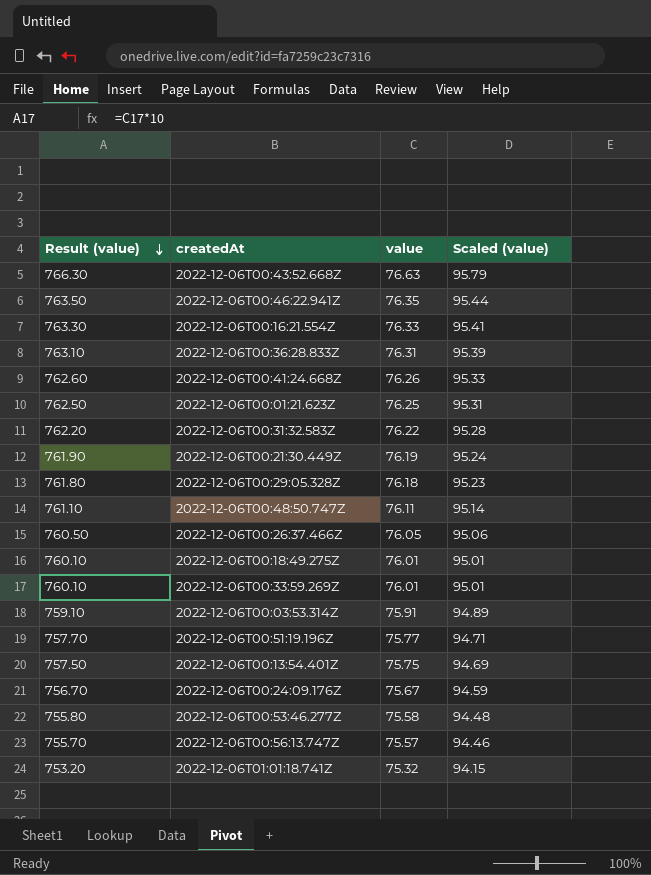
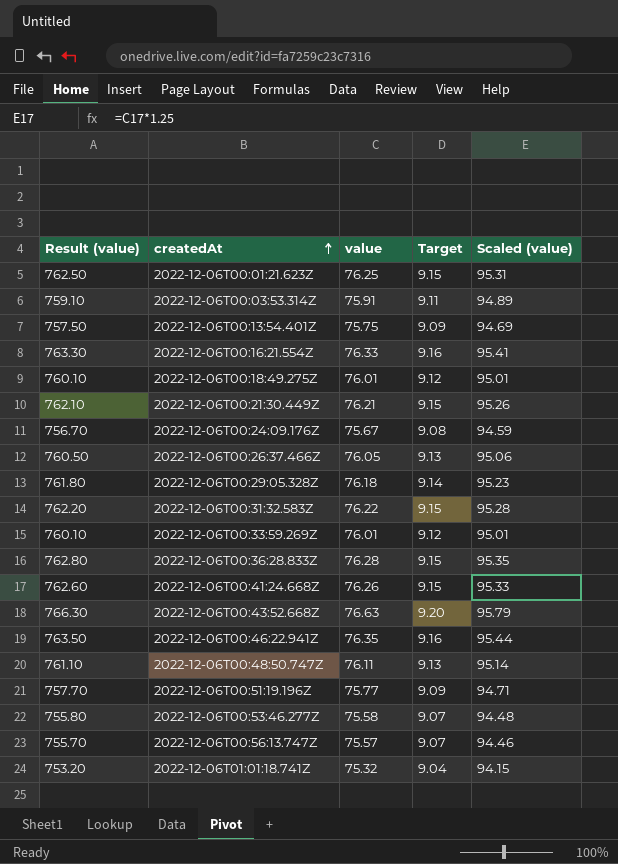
row order: Result (value) descending -> createdAt ascending
column Target | formula: none -> [value] * 0.12
2022-12-06T00:21:30.449Z | Result (value): 761.90 -> 762.10
2022-12-06T00:21:30.449Z | value: 76.19 -> 76.21
2022-12-06T00:21:30.449Z | Scaled (value): 95.24 -> 95.26
2022-12-06T00:36:28.833Z | Result (value): 763.10 -> 762.80
2022-12-06T00:36:28.833Z | value: 76.31 -> 76.28
2022-12-06T00:36:28.833Z | Scaled (value): 95.39 -> 95.35

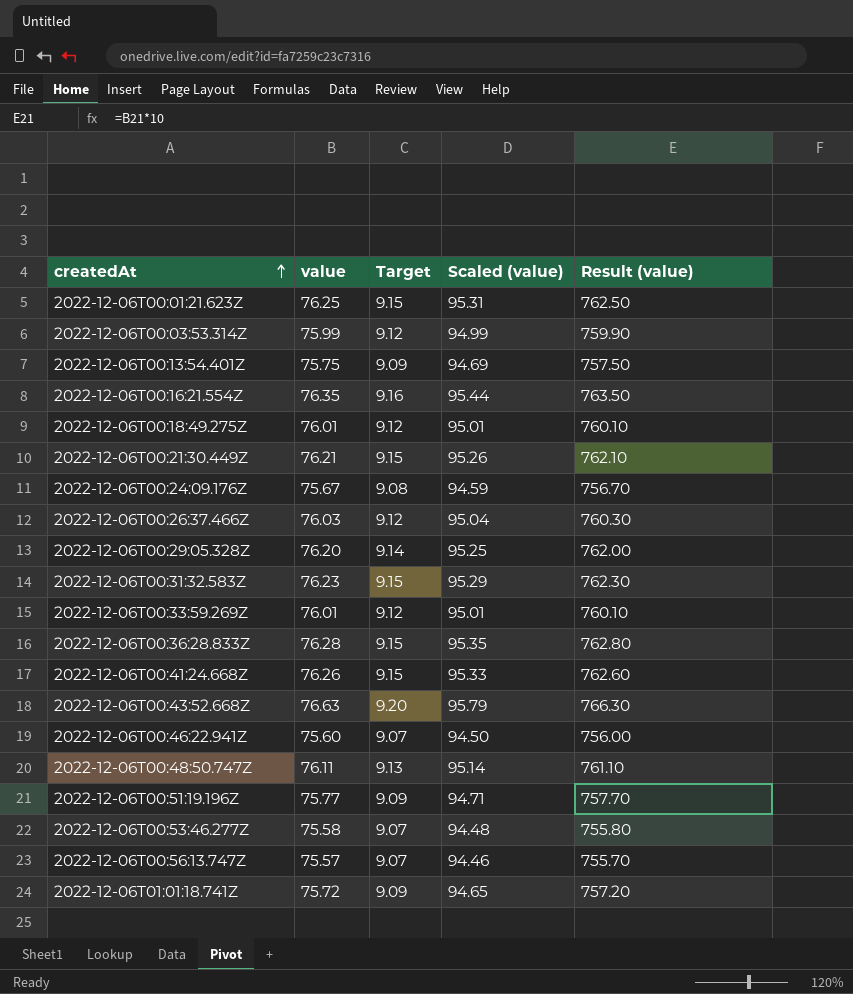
column Result (value) | position: 1 -> 5
2022-12-06T00:03:53.314Z | value: 75.91 -> 75.99
2022-12-06T00:03:53.314Z | Target: 9.11 -> 9.12
2022-12-06T00:03:53.314Z | Scaled (value): 94.89 -> 94.99
2022-12-06T00:03:53.314Z | Result (value): 759.10 -> 759.90
2022-12-06T00:16:21.554Z | value: 76.33 -> 76.35
2022-12-06T00:16:21.554Z | Scaled (value): 95.41 -> 95.44
2022-12-06T00:16:21.554Z | Result (value): 763.30 -> 763.50
2022-12-06T00:26:37.466Z | value: 76.05 -> 76.03
2022-12-06T00:26:37.466Z | Target: 9.13 -> 9.12
2022-12-06T00:26:37.466Z | Scaled (value): 95.06 -> 95.04
2022-12-06T00:26:37.466Z | Result (value): 760.50 -> 760.30
2022-12-06T00:29:05.328Z | value: 76.18 -> 76.20
2022-12-06T00:29:05.328Z | Scaled (value): 95.23 -> 95.25
2022-12-06T00:29:05.328Z | Result (value): 761.80 -> 762.00
2022-12-06T00:31:32.583Z | value: 76.22 -> 76.23
2022-12-06T00:31:32.583Z | Scaled (value): 95.28 -> 95.29
2022-12-06T00:31:32.583Z | Result (value): 762.20 -> 762.30
2022-12-06T00:46:22.941Z | value: 76.35 -> 75.60
2022-12-06T00:46:22.941Z | Target: 9.16 -> 9.07
2022-12-06T00:46:22.941Z | Scaled (value): 95.44 -> 94.50
2022-12-06T00:46:22.941Z | Result (value): 763.50 -> 756.00
2022-12-06T01:01:18.741Z | value: 75.32 -> 75.72
2022-12-06T01:01:18.741Z | Target: 9.04 -> 9.09
2022-12-06T01:01:18.741Z | Scaled (value): 94.15 -> 94.65
2022-12-06T01:01:18.741Z | Result (value): 753.20 -> 757.20

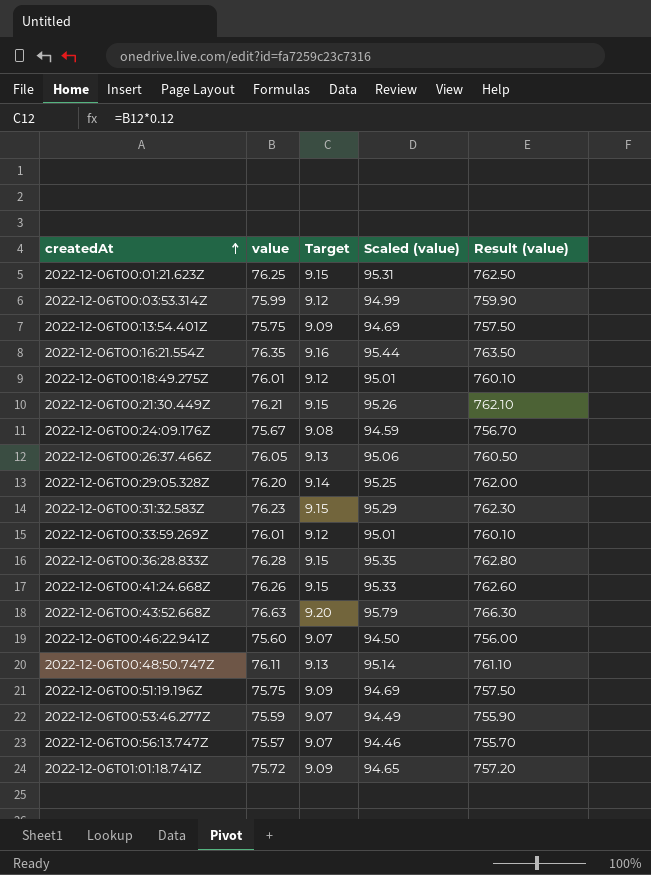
2022-12-06T00:26:37.466Z | value: 76.03 -> 76.05
2022-12-06T00:26:37.466Z | Target: 9.12 -> 9.13
2022-12-06T00:26:37.466Z | Scaled (value): 95.04 -> 95.06
2022-12-06T00:26:37.466Z | Result (value): 760.30 -> 760.50
2022-12-06T00:51:19.196Z | value: 75.77 -> 75.75
2022-12-06T00:51:19.196Z | Scaled (value): 94.71 -> 94.69
2022-12-06T00:51:19.196Z | Result (value): 757.70 -> 757.50
2022-12-06T00:53:46.277Z | value: 75.58 -> 75.59
2022-12-06T00:53:46.277Z | Scaled (value): 94.48 -> 94.49
2022-12-06T00:53:46.277Z | Result (value): 755.80 -> 755.90

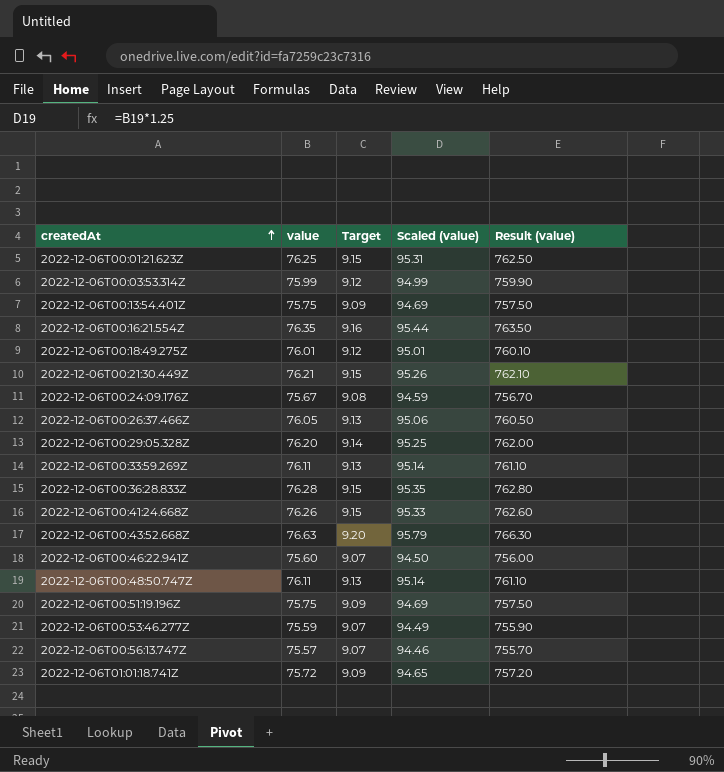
row 2022-12-06T00:31:32.583Z: 76.23 | 9.15 | 95.29 | 762.30 -> none
2022-12-06T00:33:59.269Z | value: 76.01 -> 76.11
2022-12-06T00:33:59.269Z | Target: 9.12 -> 9.13
2022-12-06T00:33:59.269Z | Scaled (value): 95.01 -> 95.14
2022-12-06T00:33:59.269Z | Result (value): 760.10 -> 761.10

